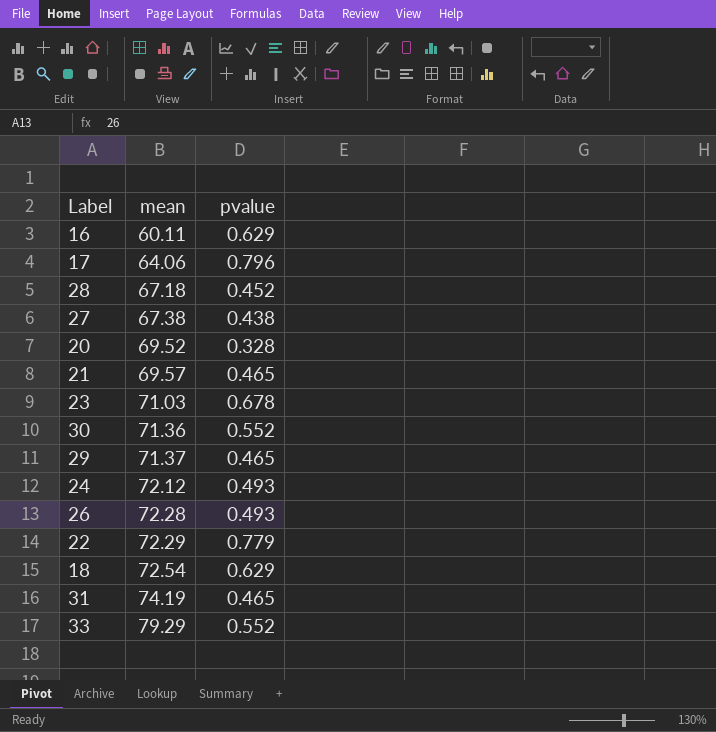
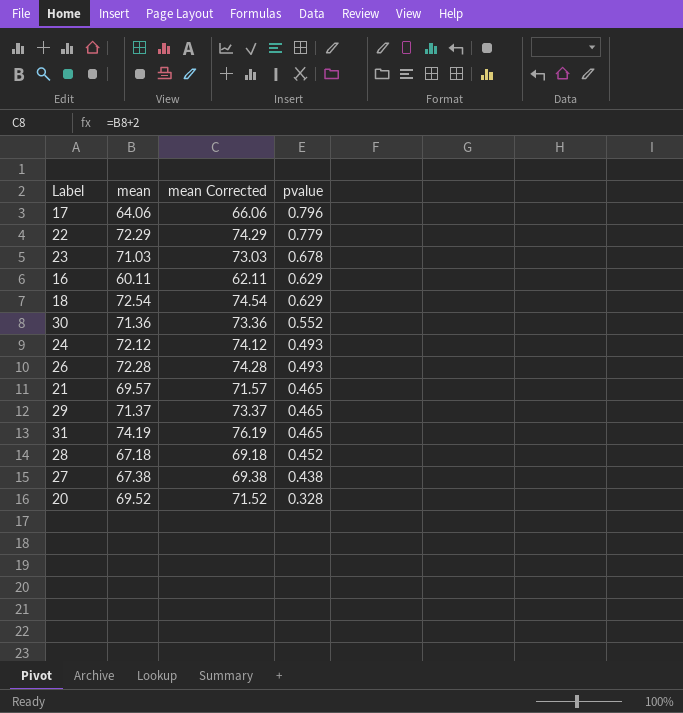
row order: mean ascending -> pvalue descending
column mean Corrected | formula: none -> [mean] + 2
row 33: 79.29 | 0.552 -> none

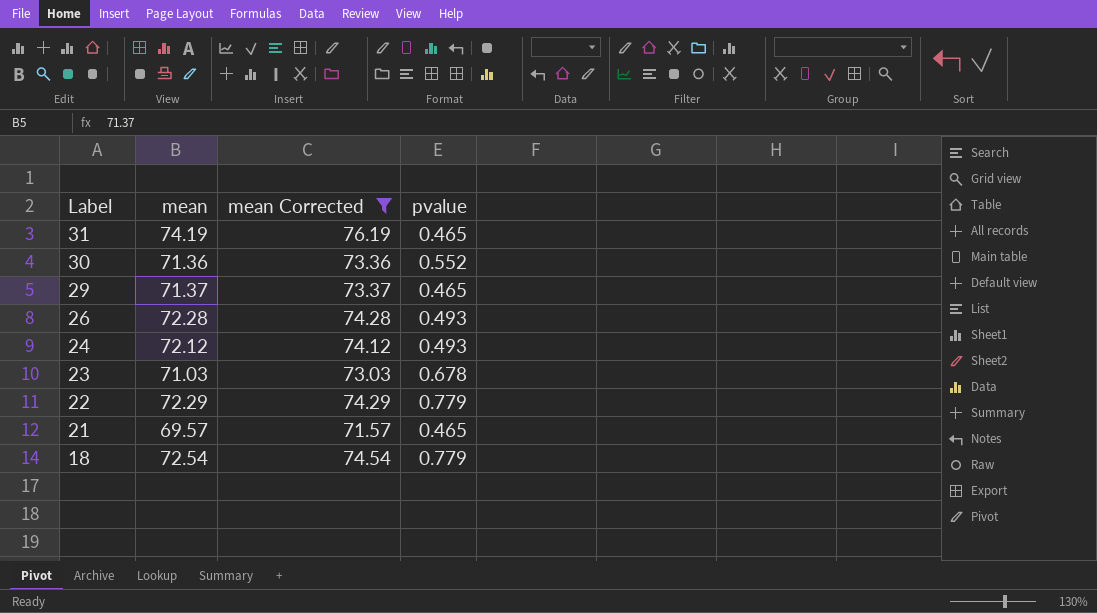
filter: none -> mean Corrected >= 71.57
row order: pvalue descending -> Label descending
18 | pvalue: 0.629 -> 0.779

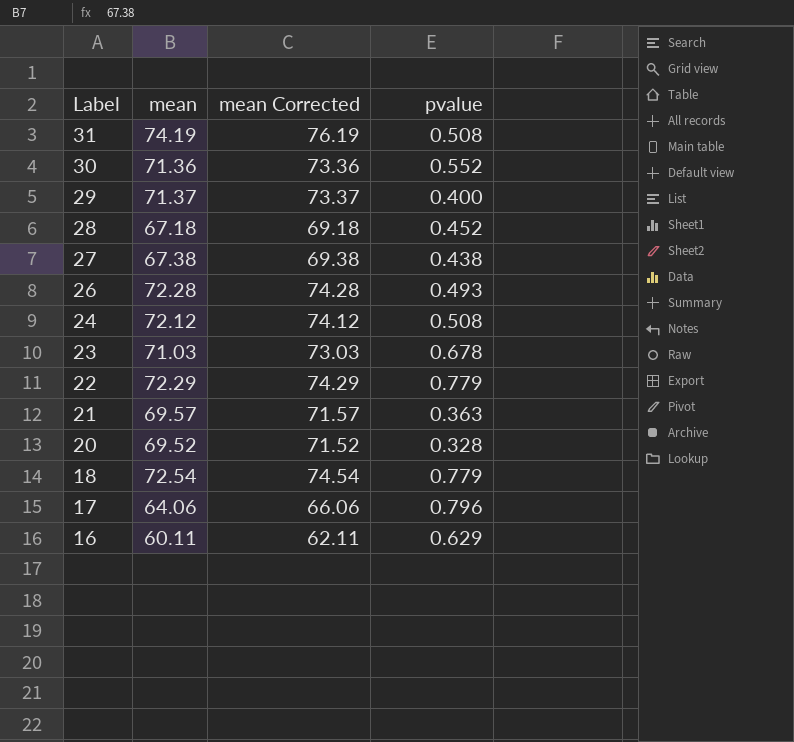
filter: mean Corrected >= 71.57 -> none
31 | pvalue: 0.465 -> 0.508
29 | pvalue: 0.465 -> 0.400
24 | pvalue: 0.493 -> 0.508
21 | pvalue: 0.465 -> 0.363

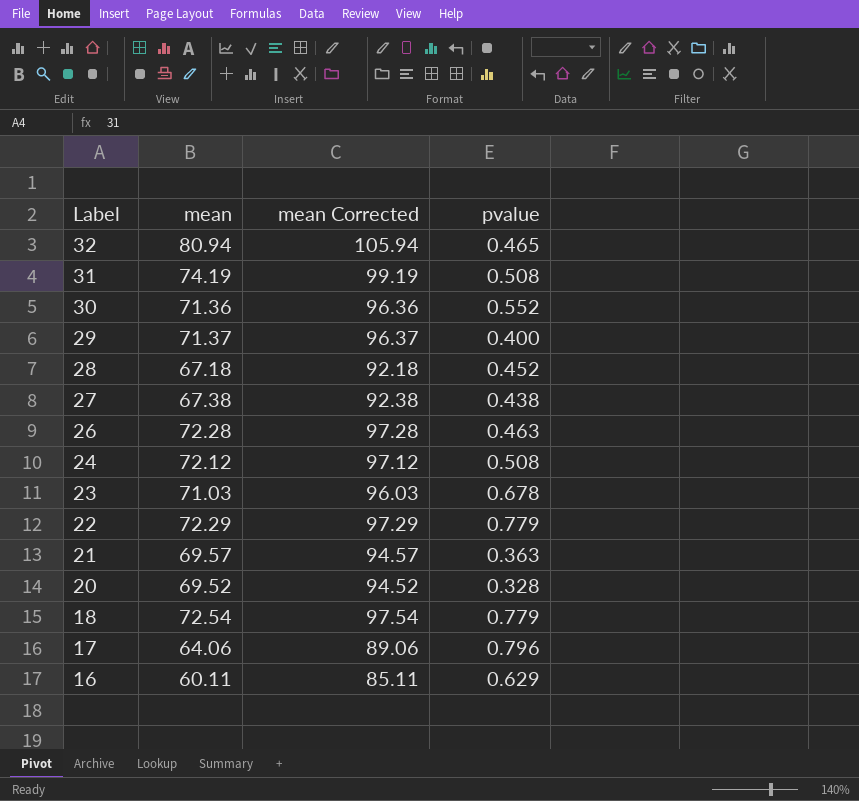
column mean Corrected | formula: [mean] + 2 -> [mean] + 25
row 32: none -> 80.94 | 105.94 | 0.465
26 | pvalue: 0.493 -> 0.463

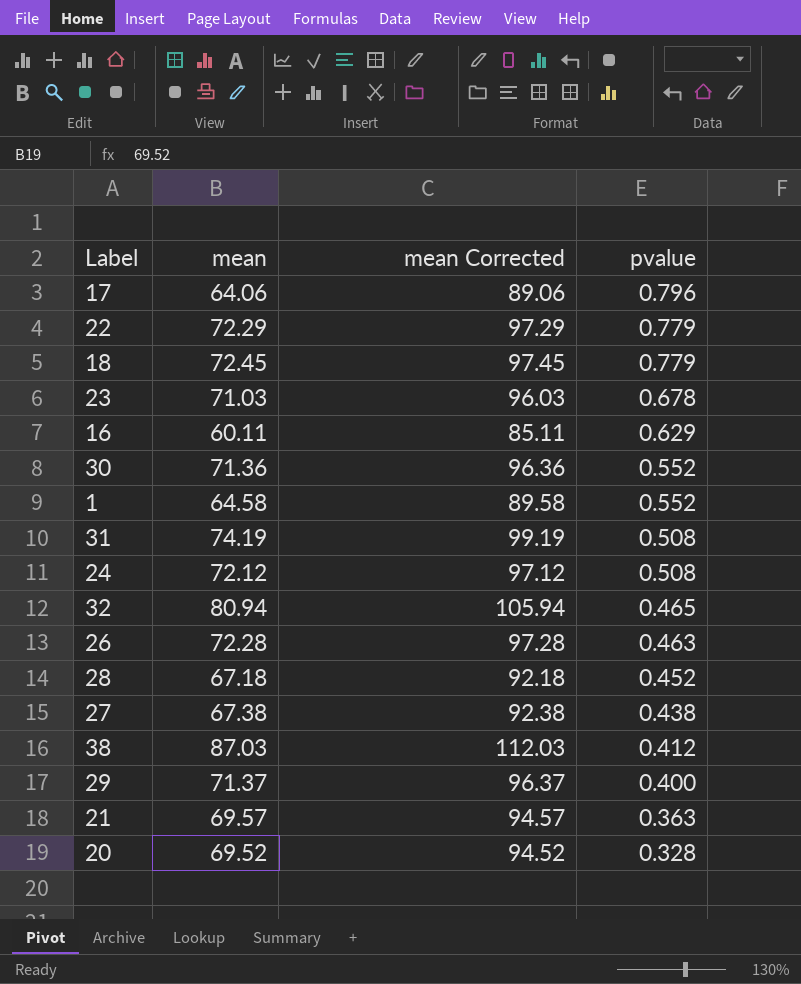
row order: Label descending -> pvalue descending
18 | mean: 72.54 -> 72.45
18 | mean Corrected: 97.54 -> 97.45
row 1: none -> 64.58 | 89.58 | 0.552
row 38: none -> 87.03 | 112.03 | 0.412

